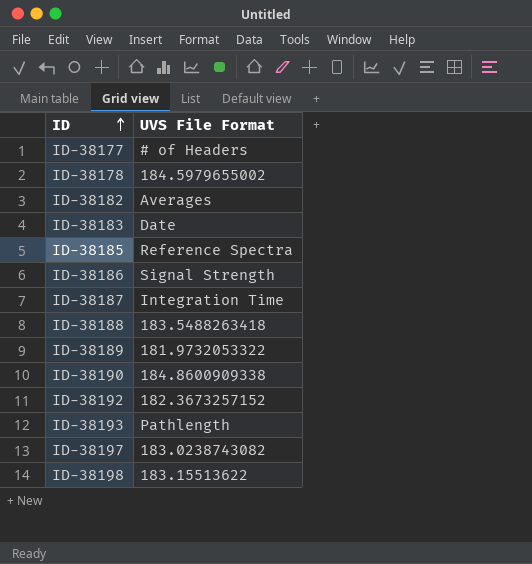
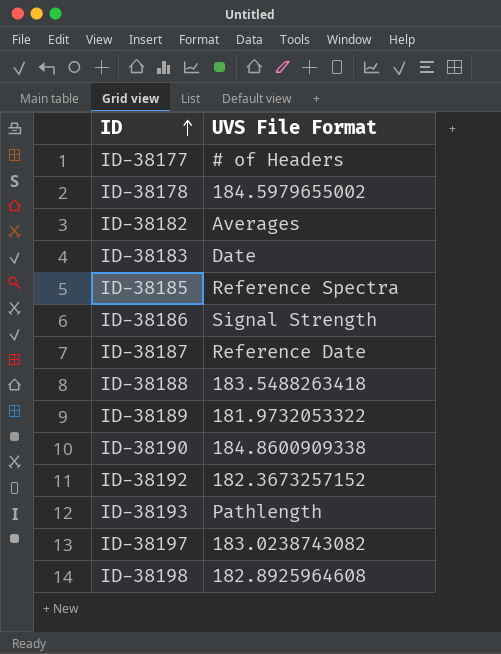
ID-38187 | UVS File Format: Integration Time -> Reference Date
ID-38198 | UVS File Format: 183.15513622 -> 182.8925964608

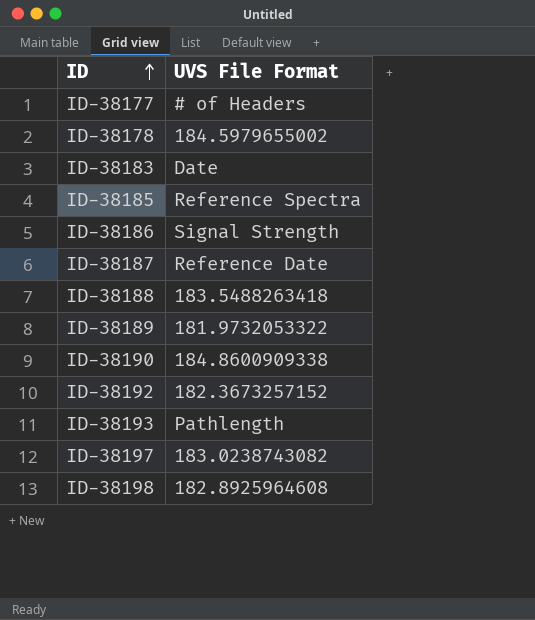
row ID-38182: Averages -> none

